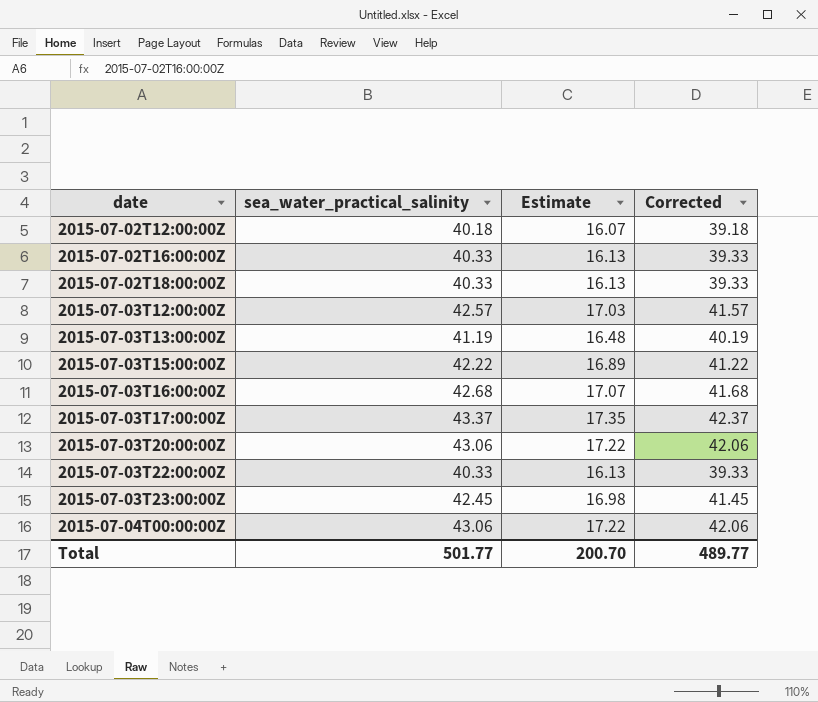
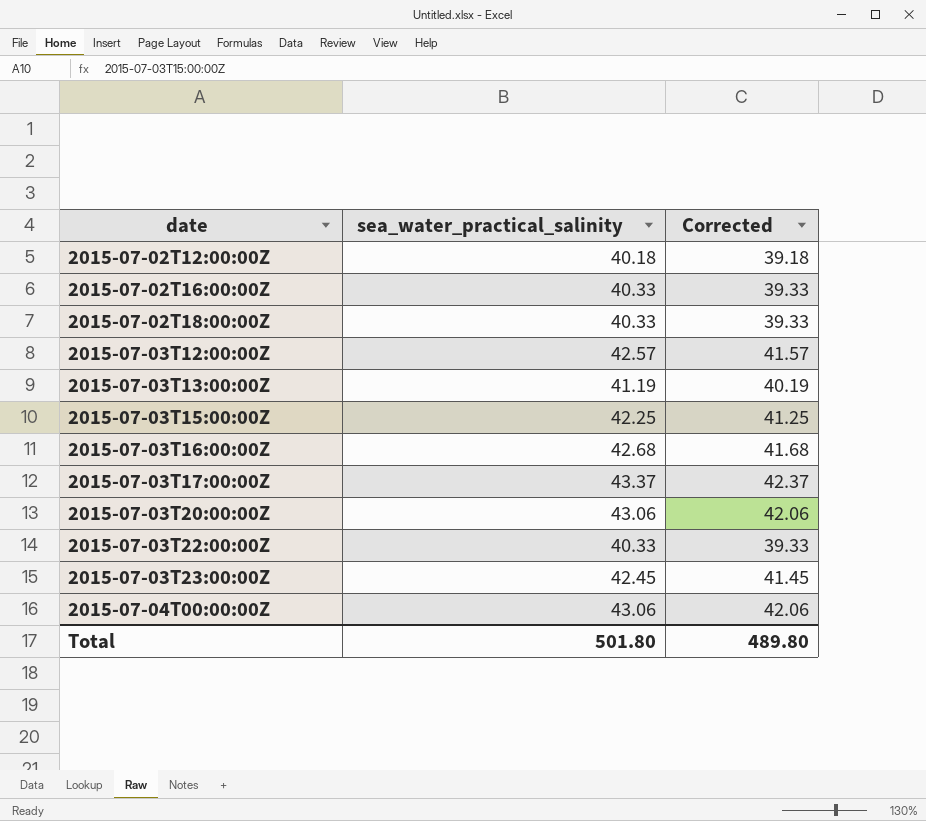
column Estimate | formula: [sea_water_practical_salinity] * 0.4 -> none
2015-07-03T15:00:00Z | sea_water_practical_salinity: 42.22 -> 42.25
2015-07-03T15:00:00Z | Corrected: 41.22 -> 41.25
Total | sea_water_practical_salinity: 501.77 -> 501.80
Total | Corrected: 489.77 -> 489.80

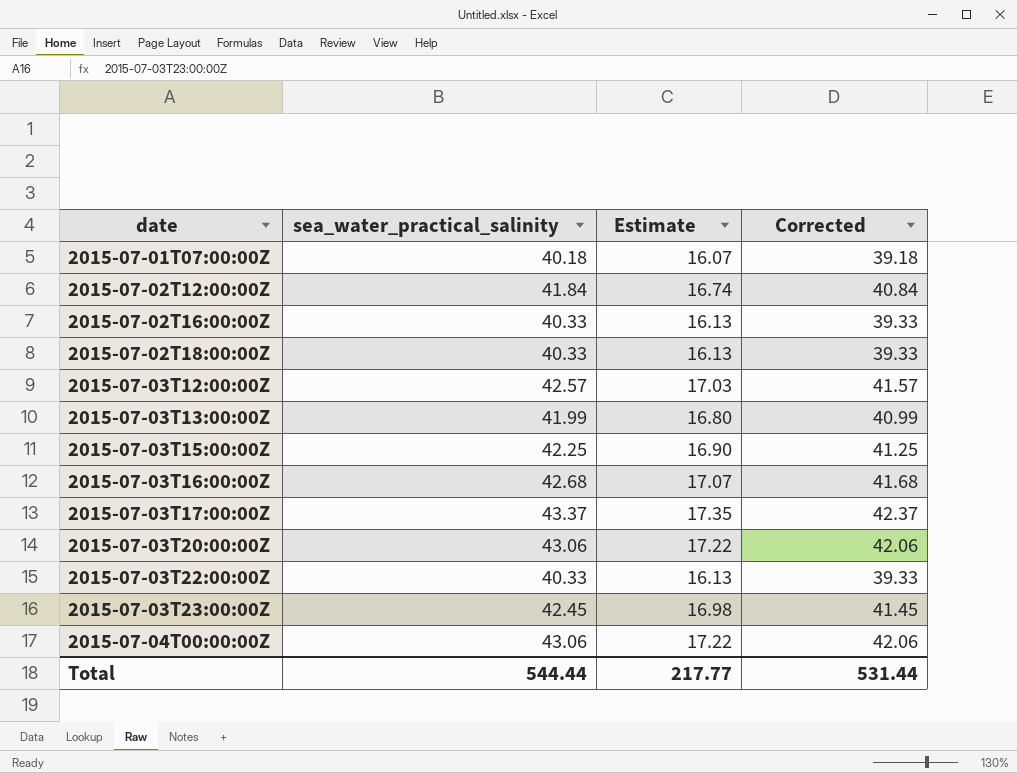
column Estimate | formula: none -> [sea_water_practical_salinity] * 0.4
row 2015-07-01T07:00:00Z: none -> 40.18 | 16.07 | 39.18
2015-07-02T12:00:00Z | sea_water_practical_salinity: 40.18 -> 41.84
2015-07-02T12:00:00Z | Corrected: 39.18 -> 40.84
2015-07-03T13:00:00Z | sea_water_practical_salinity: 41.19 -> 41.99
2015-07-03T13:00:00Z | Corrected: 40.19 -> 40.99
Total | sea_water_practical_salinity: 501.80 -> 544.44
Total | Corrected: 489.80 -> 531.44

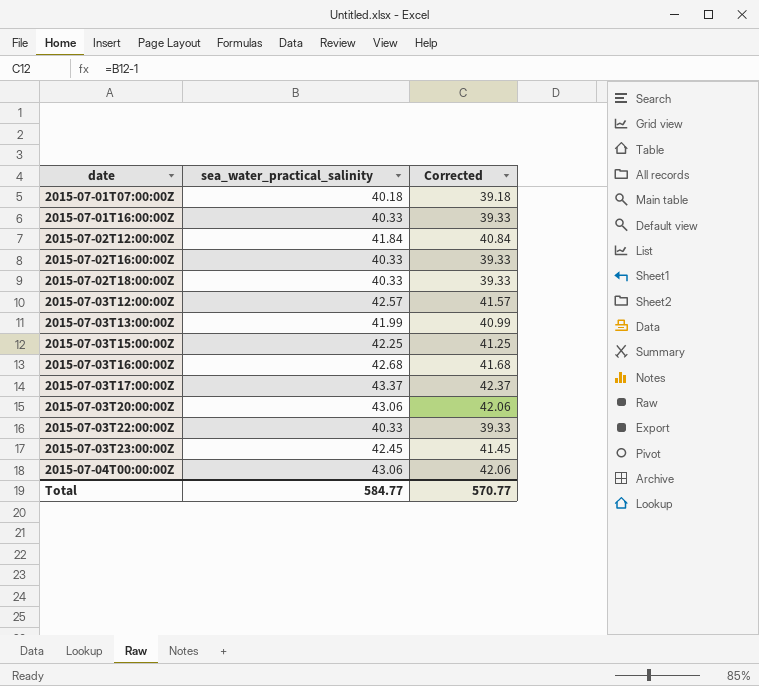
column Estimate | formula: [sea_water_practical_salinity] * 0.4 -> none
row 2015-07-01T16:00:00Z: none -> 40.33 | 39.33
Total | sea_water_practical_salinity: 544.44 -> 584.77
Total | Corrected: 531.44 -> 570.77

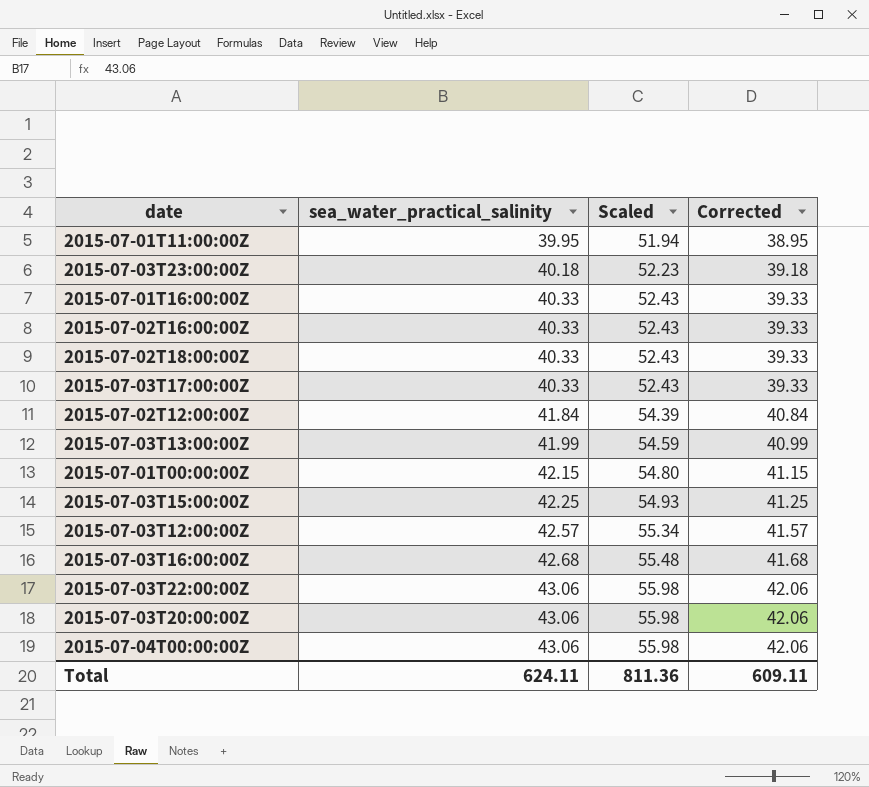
row order: date ascending -> sea_water_practical_salinity ascending
column Scaled | formula: none -> [sea_water_practical_salinity] * 1.3
row 2015-07-01T07:00:00Z: 40.18 | 39.18 -> none
row 2015-07-01T11:00:00Z: none -> 39.95 | 51.94 | 38.95
2015-07-03T23:00:00Z | sea_water_practical_salinity: 42.45 -> 40.18
2015-07-03T23:00:00Z | Corrected: 41.45 -> 39.18
2015-07-03T17:00:00Z | sea_water_practical_salinity: 43.37 -> 40.33
2015-07-03T17:00:00Z | Corrected: 42.37 -> 39.33
row 2015-07-01T00:00:00Z: none -> 42.15 | 54.80 | 41.15
2015-07-03T22:00:00Z | sea_water_practical_salinity: 40.33 -> 43.06
2015-07-03T22:00:00Z | Corrected: 39.33 -> 42.06
Total | sea_water_practical_salinity: 584.77 -> 624.11
Total | Corrected: 570.77 -> 609.11

